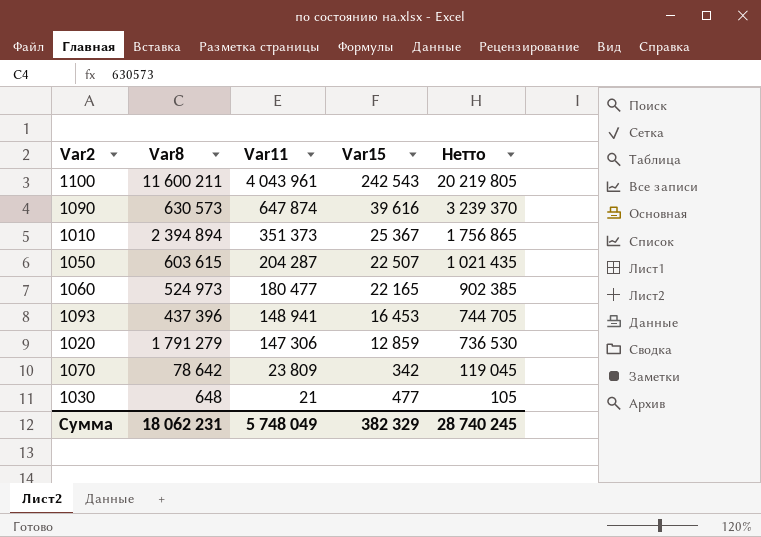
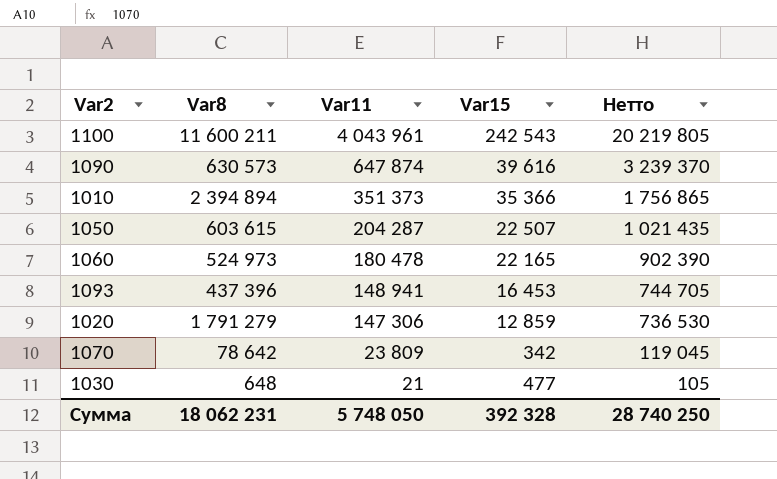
1010 | Var15: 25 367 -> 35 366
1060 | Var11: 180 477 -> 180 478
1060 | Нетто: 902 385 -> 902 390
Сумма | Var11: 5 748 049 -> 5 748 050
Сумма | Var15: 382 329 -> 392 328
Сумма | Нетто: 28 740 245 -> 28 740 250

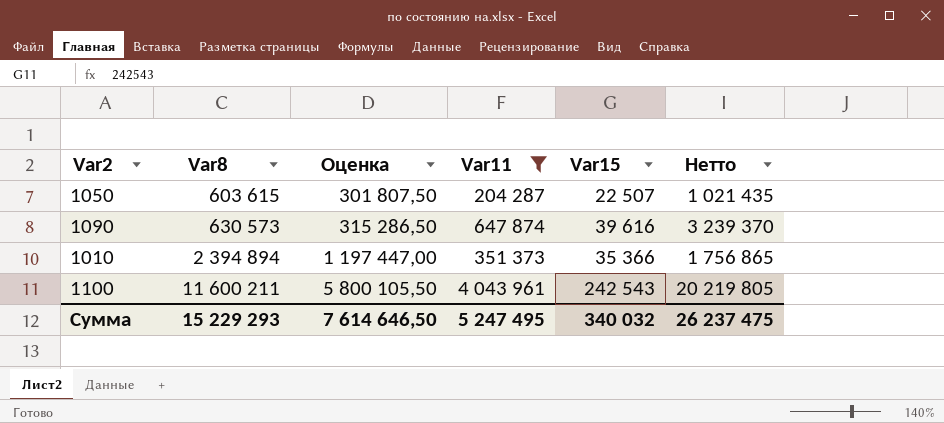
filter: none -> Var11 >= 204 287
row order: Var11 descending -> Var8 ascending
column Оценка | formula: none -> [Var8] * 0,5
Сумма | Var8: 18 062 231 -> 15 229 293
Сумма | Var11: 5 748 050 -> 5 247 495
Сумма | Var15: 392 328 -> 340 032
Сумма | Нетто: 28 740 250 -> 26 237 475

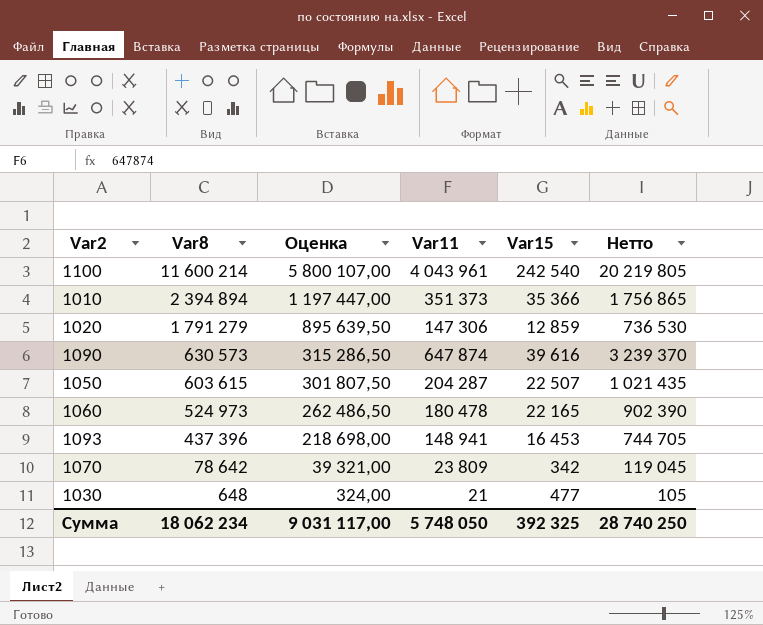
filter: Var11 >= 204 287 -> none
row order: Var8 ascending -> Var8 descending
1100 | Var8: 11 600 211 -> 11 600 214
1100 | Оценка: 5 800 105,50 -> 5 800 107,00
1100 | Var15: 242 543 -> 242 540
Сумма | Var8: 15 229 293 -> 18 062 234
Сумма | Оценка: 7 614 646,50 -> 9 031 117,00
Сумма | Var11: 5 247 495 -> 5 748 050
Сумма | Var15: 340 032 -> 392 325
Сумма | Нетто: 26 237 475 -> 28 740 250

